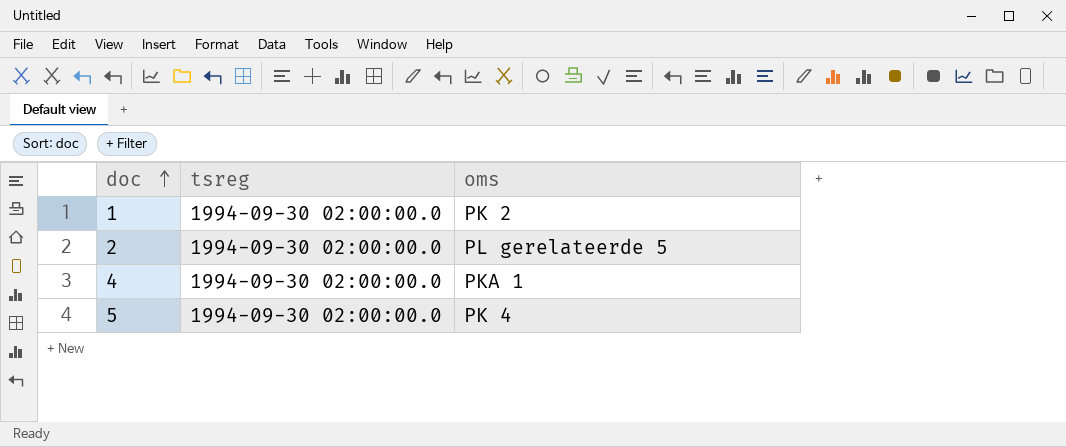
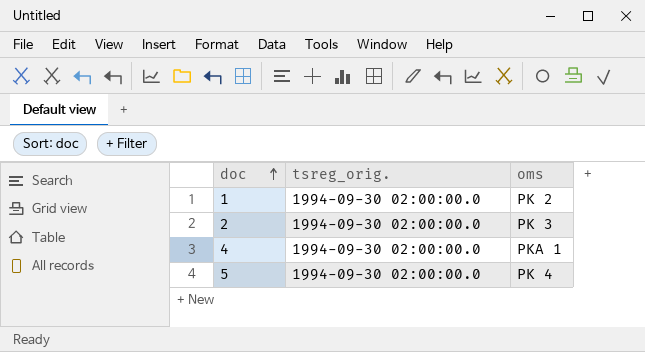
column name: tsreg -> tsreg_orig.
2 | oms: PL gerelateerde 5 -> PK 3

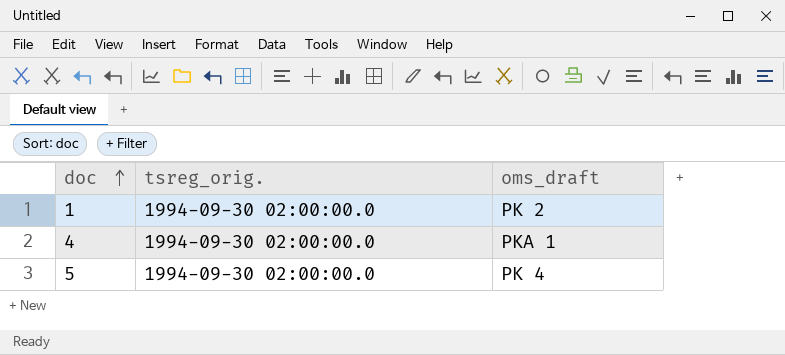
column name: oms -> oms_draft
row 2: 1994-09-30 02:00:00.0 | PK 3 -> none

